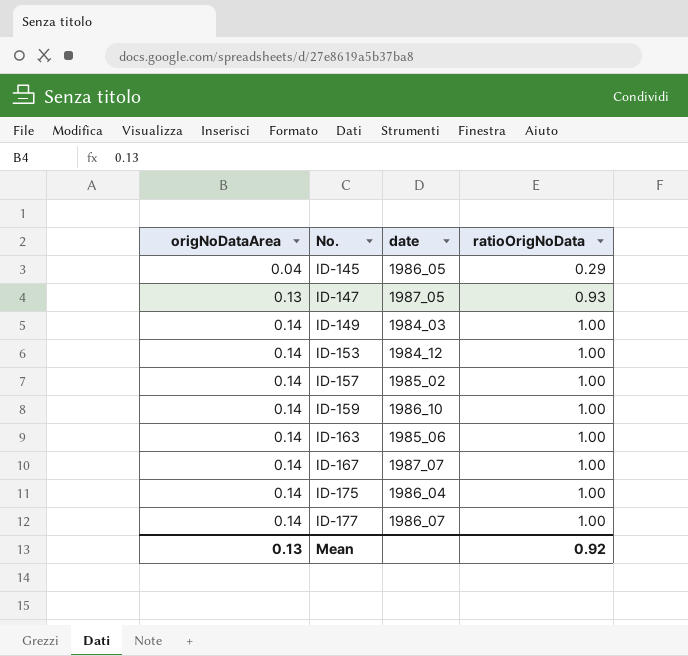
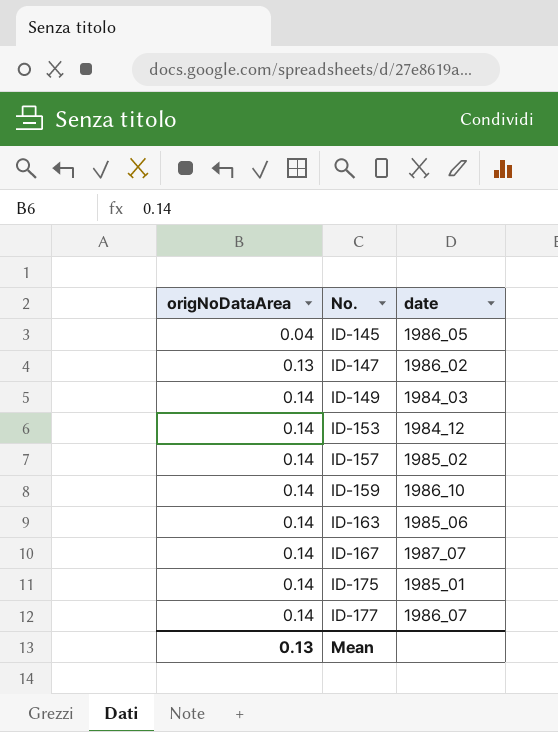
column ratioOrigNoData | position: 4 -> none
ID-147 | date: 1987_05 -> 1986_02
ID-175 | date: 1986_04 -> 1985_01

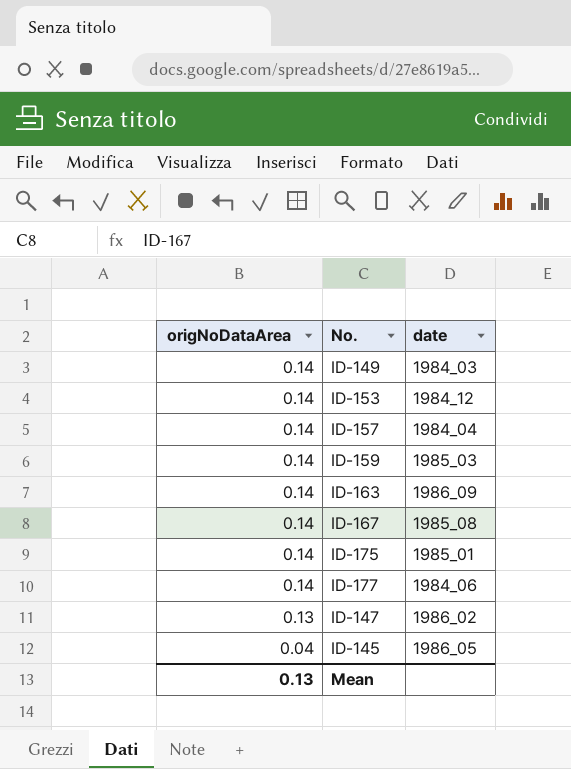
row order: origNoDataArea ascending -> origNoDataArea descending
ID-157 | date: 1985_02 -> 1984_04
ID-159 | date: 1986_10 -> 1985_03
ID-163 | date: 1985_06 -> 1986_09
ID-167 | date: 1987_07 -> 1985_08
ID-177 | date: 1986_07 -> 1984_06

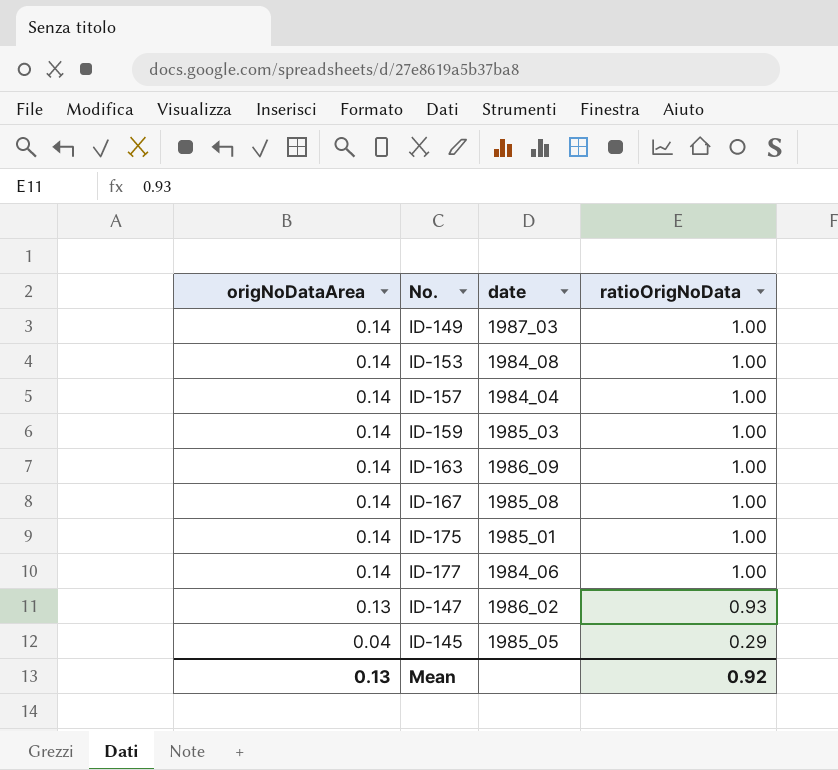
column ratioOrigNoData | position: none -> 4
ID-149 | date: 1984_03 -> 1987_03
ID-153 | date: 1984_12 -> 1984_08
ID-145 | date: 1986_05 -> 1985_05

